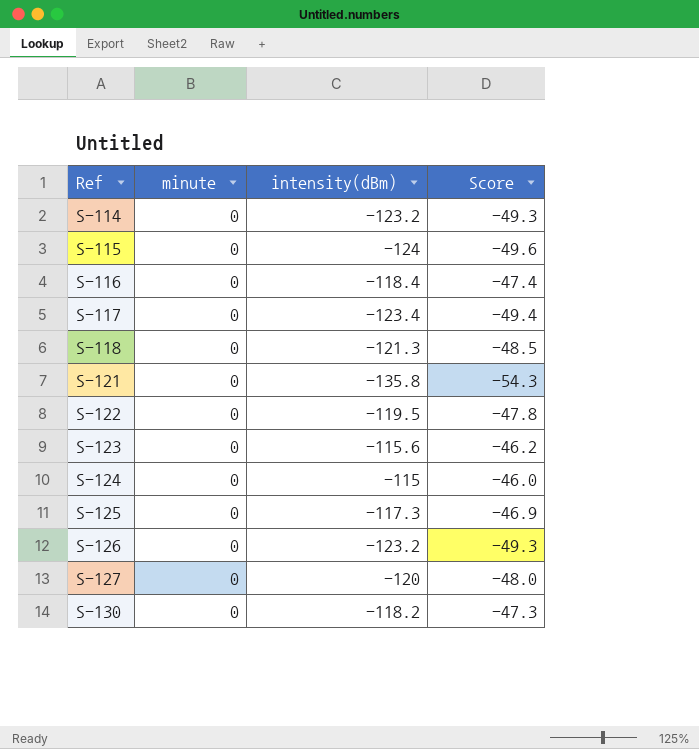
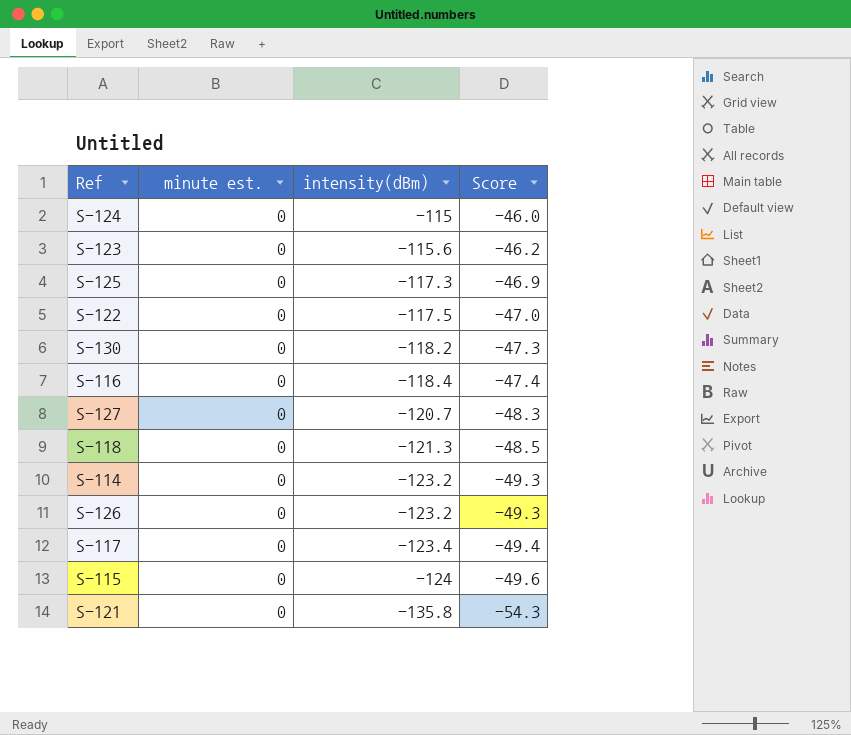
row order: Ref ascending -> intensity(dBm) descending
column name: minute -> minute est.
S-122 | intensity(dBm): -119.5 -> -117.5
S-122 | Score: -47.8 -> -47.0
S-127 | intensity(dBm): -120 -> -120.7
S-127 | Score: -48.0 -> -48.3

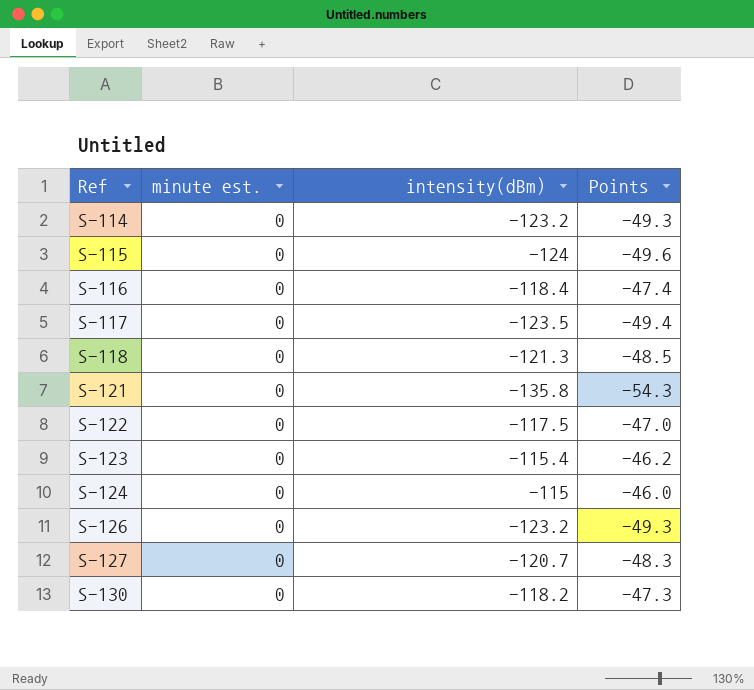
row order: intensity(dBm) descending -> Ref ascending
column name: Score -> Points
row S-125: 0 | -117.3 | -46.9 -> none
S-117 | intensity(dBm): -123.4 -> -123.5
S-123 | intensity(dBm): -115.6 -> -115.4

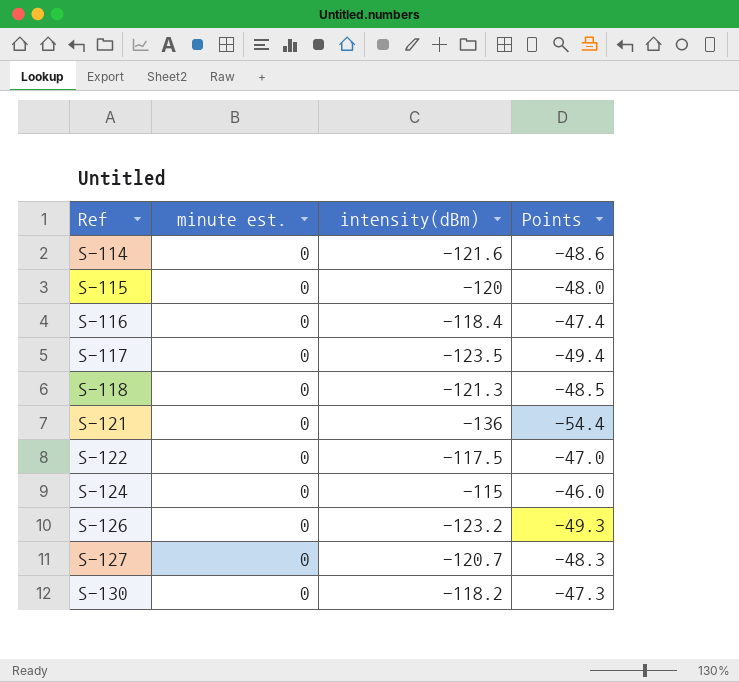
row S-123: 0 | -115.4 | -46.2 -> none
S-114 | intensity(dBm): -123.2 -> -121.6
S-114 | Points: -49.3 -> -48.6
S-115 | intensity(dBm): -124 -> -120
S-115 | Points: -49.6 -> -48.0
S-121 | intensity(dBm): -135.8 -> -136
S-121 | Points: -54.3 -> -54.4

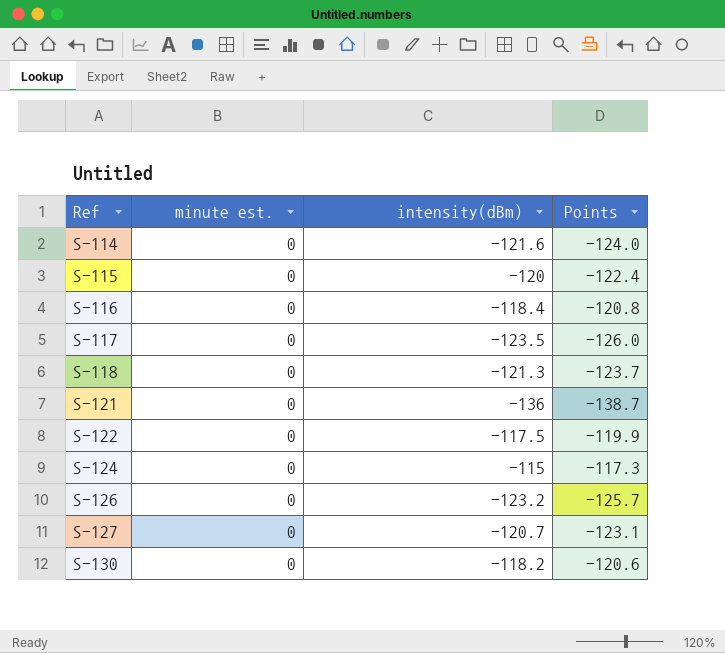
column Points | formula: [intensity(dBm)] * 0.4 -> [intensity(dBm)] * 1.02

